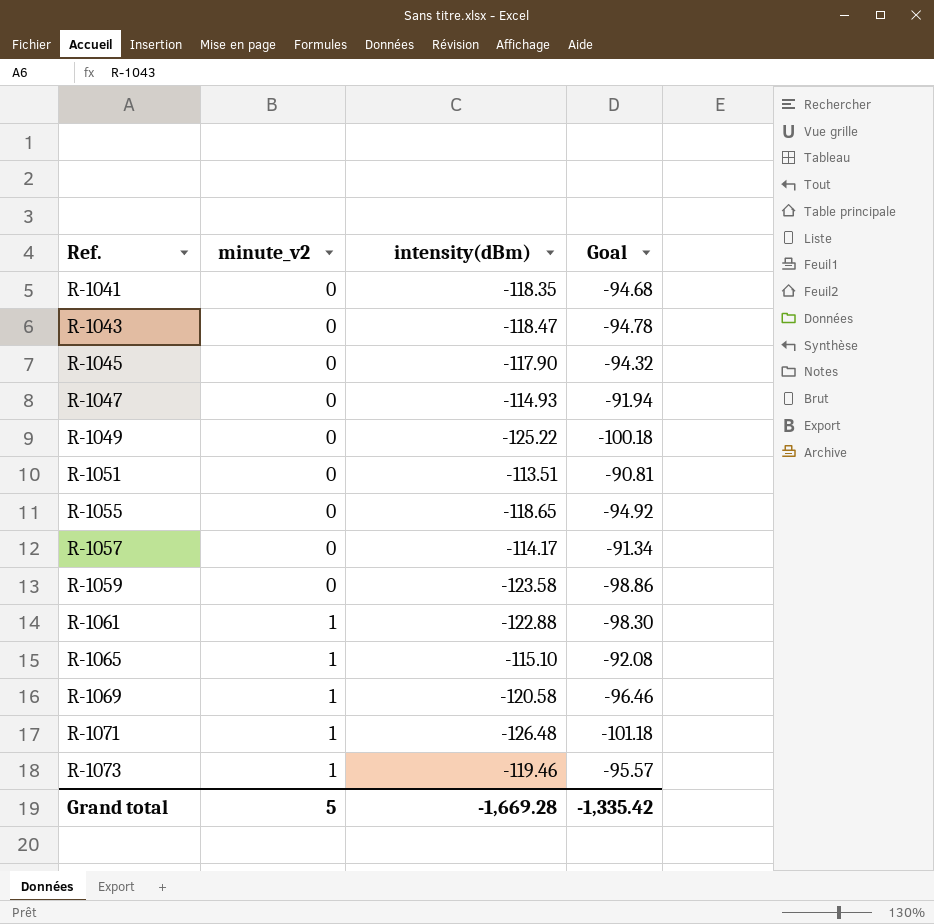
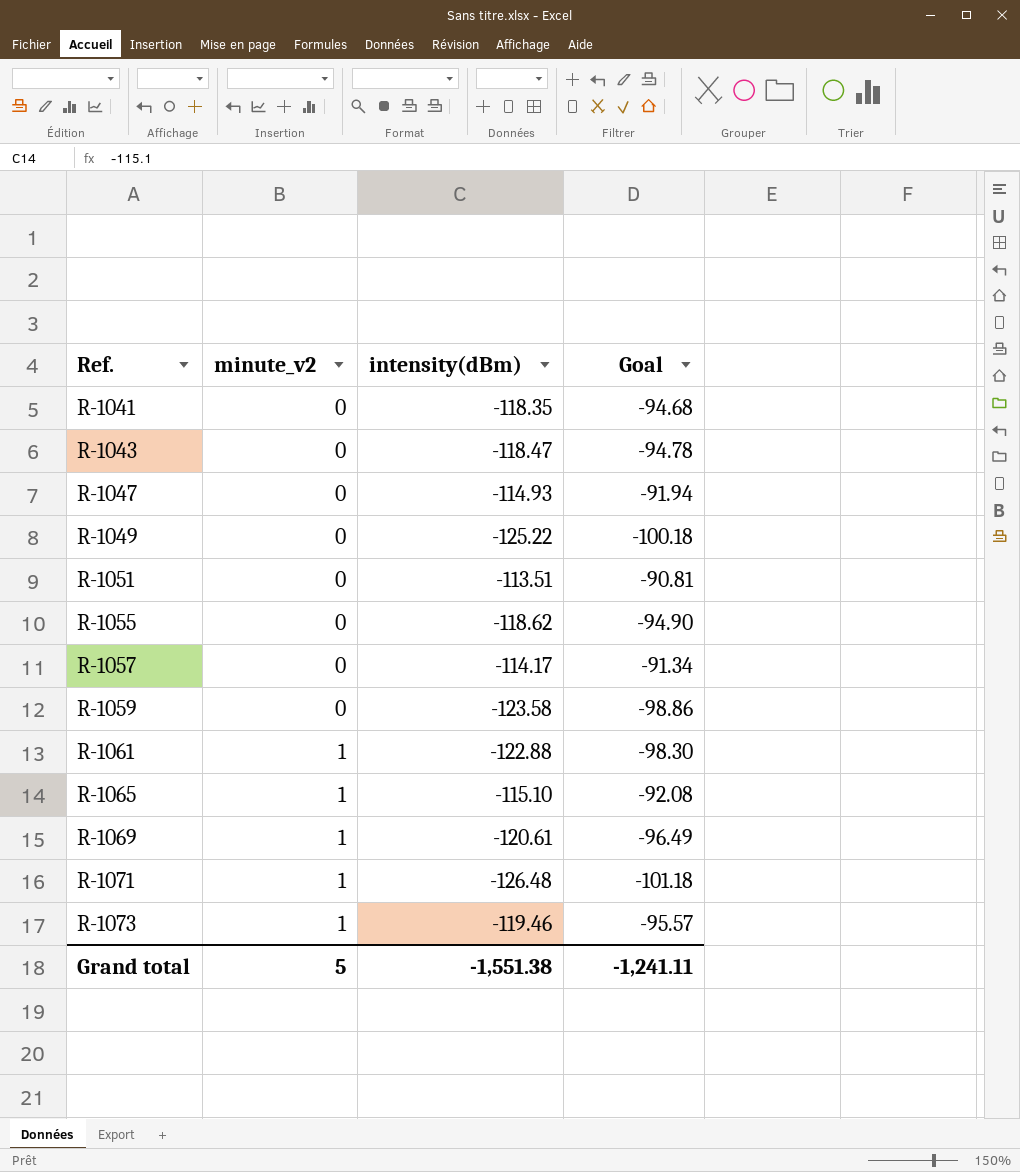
row R-1045: 0 | -117.90 | -94.32 -> none
R-1055 | intensity(dBm): -118.65 -> -118.62
R-1055 | Goal: -94.92 -> -94.90
R-1069 | intensity(dBm): -120.58 -> -120.61
R-1069 | Goal: -96.46 -> -96.49
Grand total | intensity(dBm): -1,669.28 -> -1,551.38
Grand total | Goal: -1,335.42 -> -1,241.11

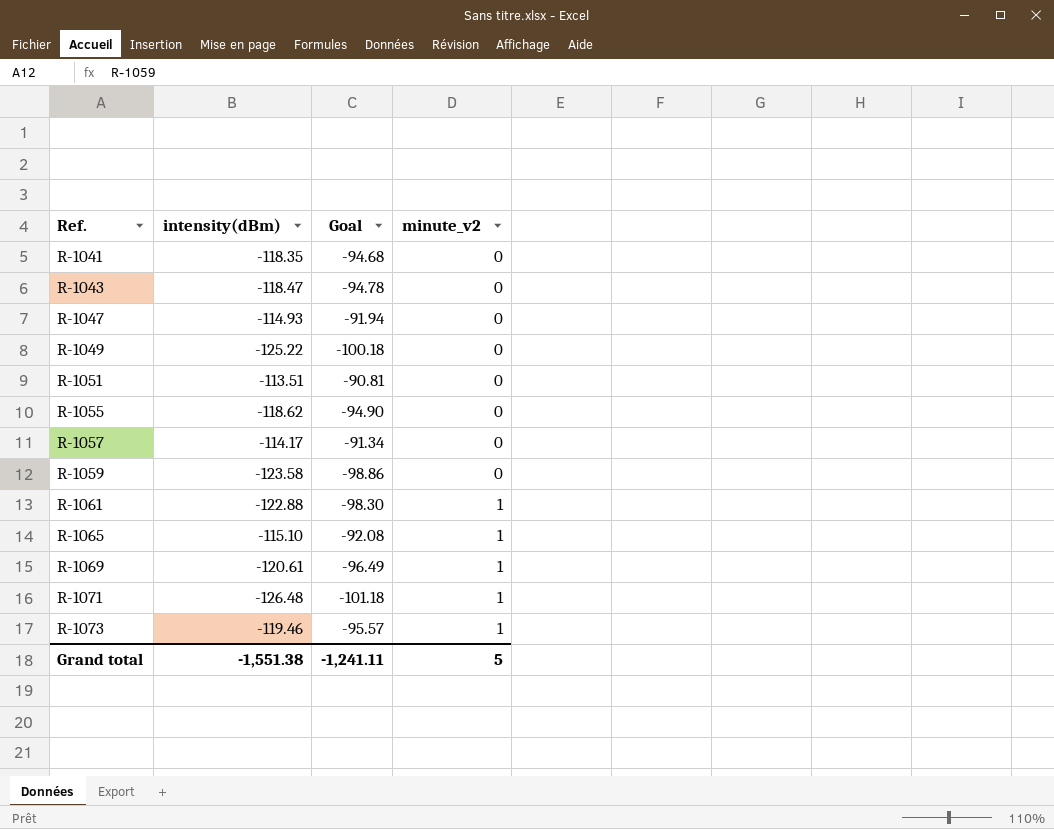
column minute_v2 | position: 2 -> 4

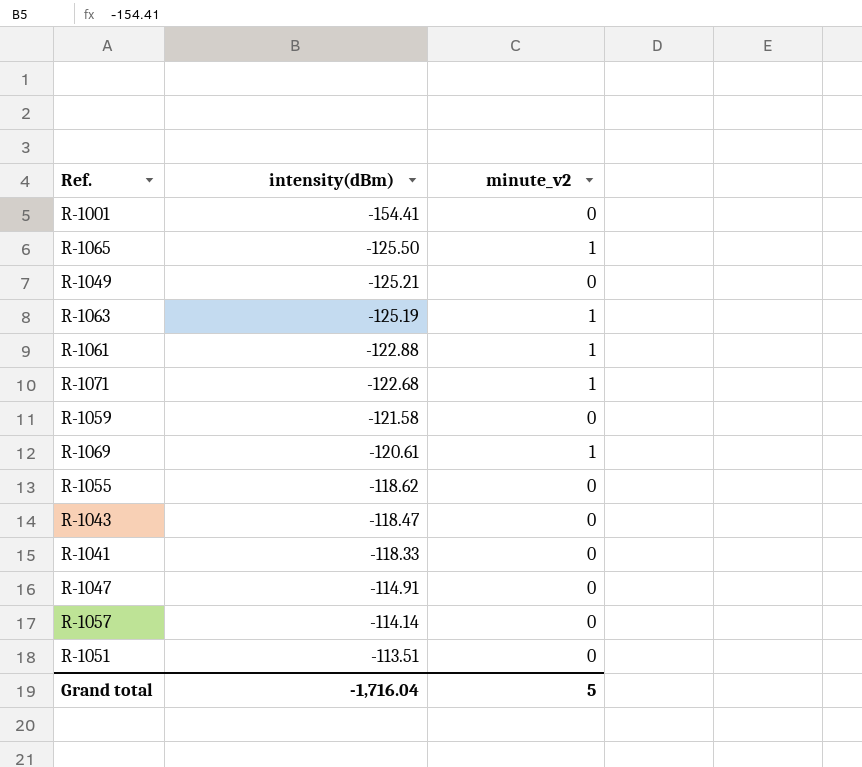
row order: Ref. ascending -> intensity(dBm) ascending
column Goal | formula: [intensity(dBm)] * 0.8 -> none
row R-1073: -119.46 | -95.57 | 1 -> none
row R-1001: none -> -154.41 | 0
R-1065 | intensity(dBm): -115.10 -> -125.50
R-1049 | intensity(dBm): -125.22 -> -125.21
row R-1063: none -> -125.19 | 1
R-1071 | intensity(dBm): -126.48 -> -122.68
R-1059 | intensity(dBm): -123.58 -> -121.58
R-1041 | intensity(dBm): -118.35 -> -118.33
R-1047 | intensity(dBm): -114.93 -> -114.91
R-1057 | intensity(dBm): -114.17 -> -114.14
Grand total | intensity(dBm): -1,551.38 -> -1,716.04

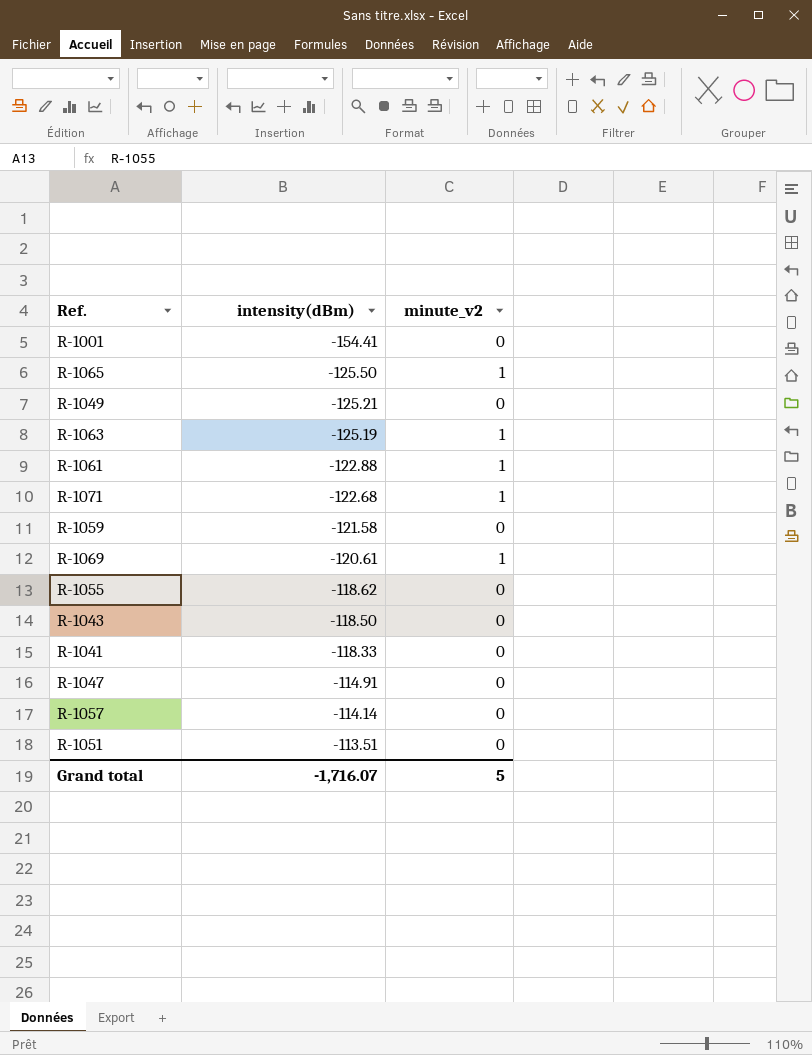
R-1043 | intensity(dBm): -118.47 -> -118.50
Grand total | intensity(dBm): -1,716.04 -> -1,716.07

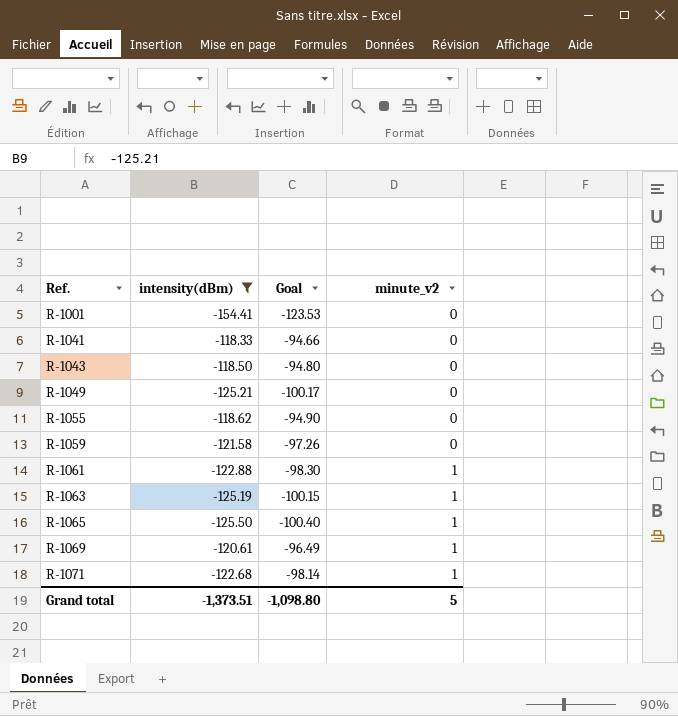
filter: none -> intensity(dBm) <= -118.33
row order: intensity(dBm) ascending -> Ref. ascending
column Goal | formula: none -> [intensity(dBm)] * 0.8
Grand total | intensity(dBm): -1,716.07 -> -1,373.51

